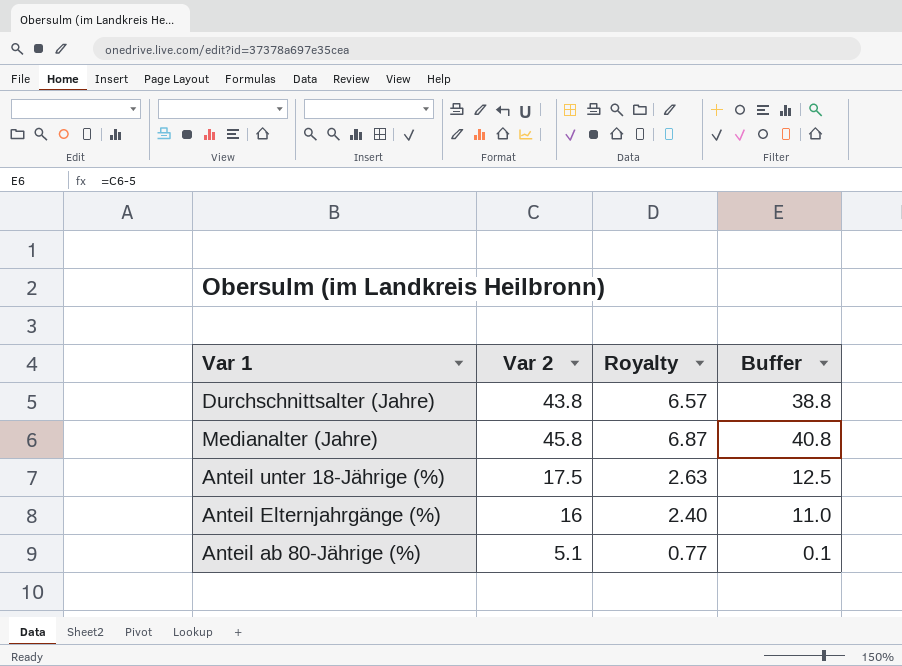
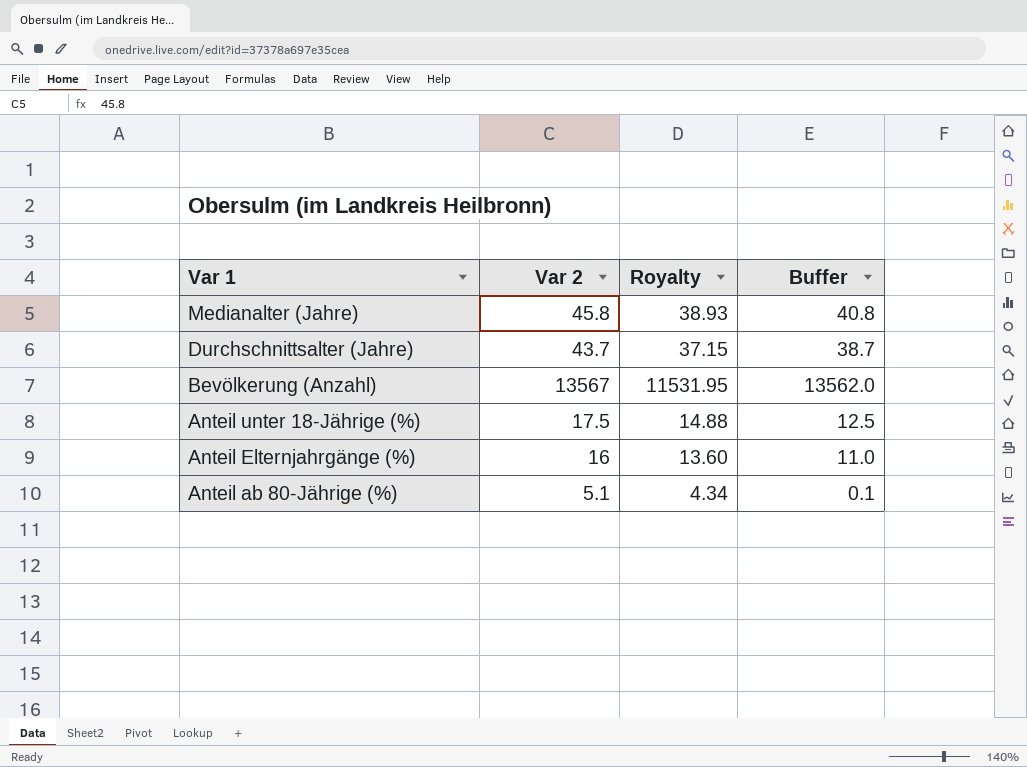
row order: none -> Var 1 descending
column Royalty | formula: [Var 2] * 0.15 -> [Var 2] * 0.85
Durchschnittsalter (Jahre) | Var 2: 43.8 -> 43.7
Durchschnittsalter (Jahre) | Buffer: 38.8 -> 38.7
row Bevölkerung (Anzahl): none -> 13567 | 11531.95 | 13562.0

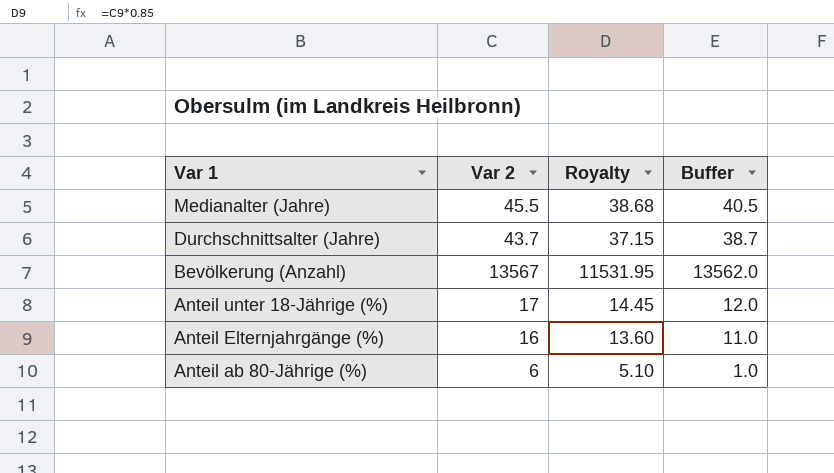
Medianalter (Jahre) | Var 2: 45.8 -> 45.5
Medianalter (Jahre) | Royalty: 38.93 -> 38.68
Medianalter (Jahre) | Buffer: 40.8 -> 40.5
Anteil unter 18-Jährige (%) | Var 2: 17.5 -> 17
Anteil unter 18-Jährige (%) | Royalty: 14.88 -> 14.45
Anteil unter 18-Jährige (%) | Buffer: 12.5 -> 12.0
Anteil ab 80-Jährige (%) | Var 2: 5.1 -> 6
Anteil ab 80-Jährige (%) | Royalty: 4.34 -> 5.10
Anteil ab 80-Jährige (%) | Buffer: 0.1 -> 1.0

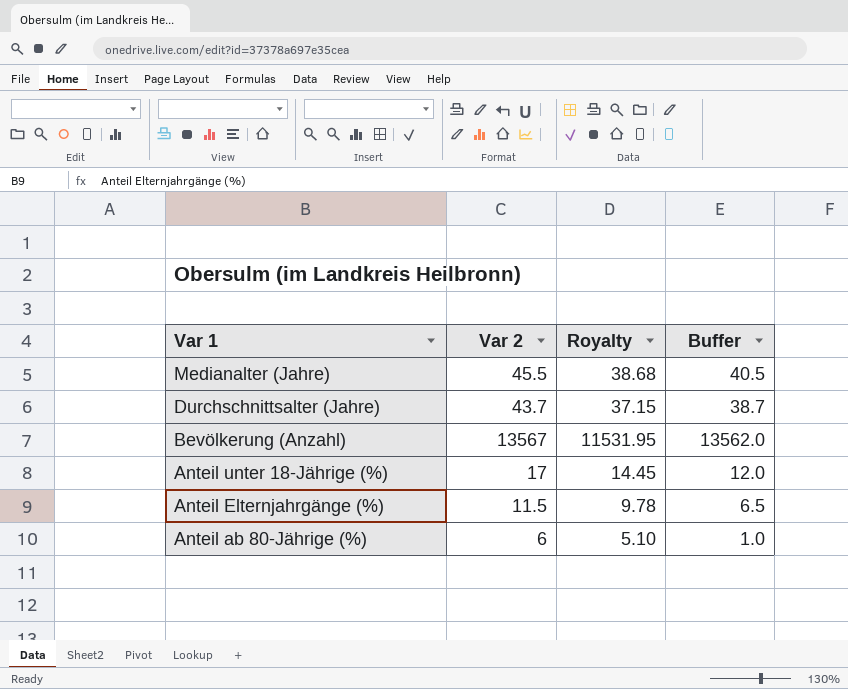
Anteil Elternjahrgänge (%) | Var 2: 16 -> 11.5
Anteil Elternjahrgänge (%) | Royalty: 13.60 -> 9.78
Anteil Elternjahrgänge (%) | Buffer: 11.0 -> 6.5

